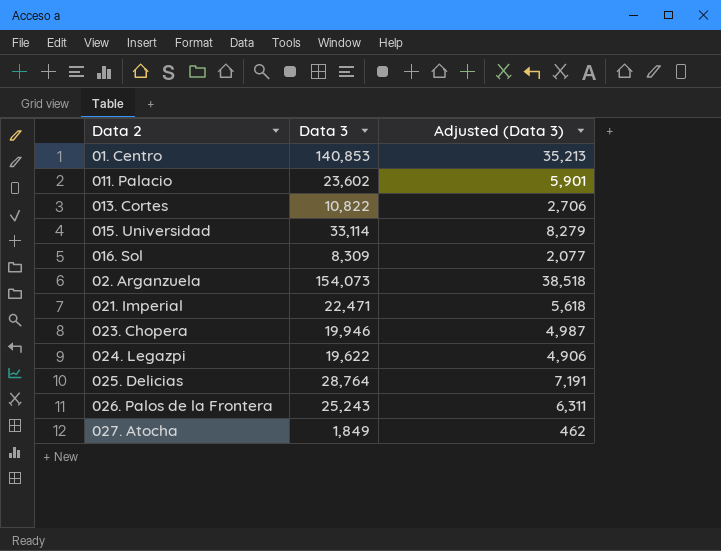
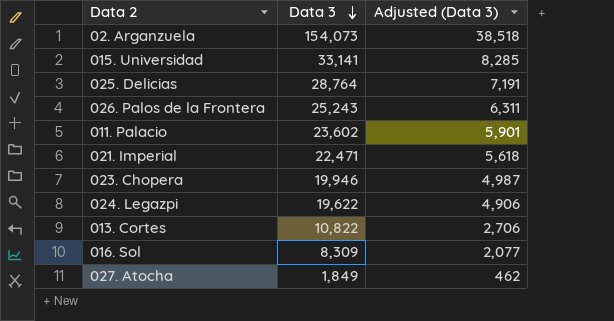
row order: none -> Data 3 descending
row 01. Centro: 140,853 | 35,213 -> none
015. Universidad | Data 3: 33,114 -> 33,141
015. Universidad | Adjusted (Data 3): 8,279 -> 8,285

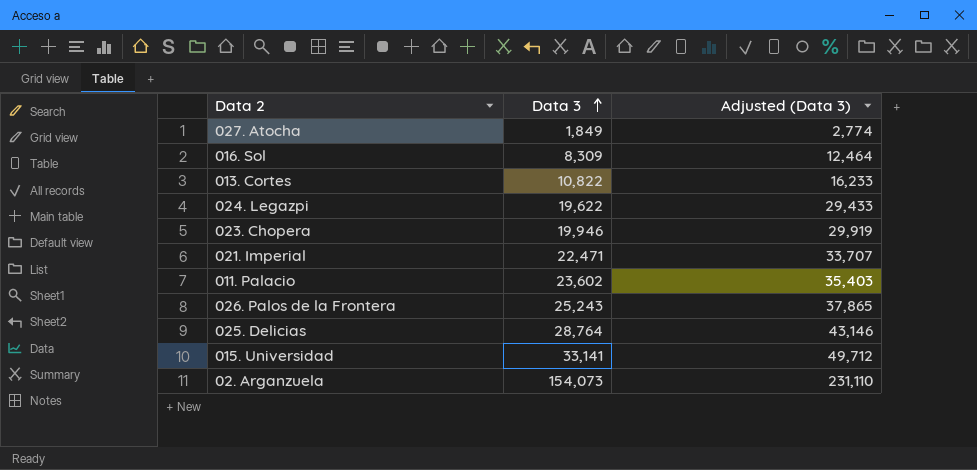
row order: Data 3 descending -> Data 3 ascending
column Adjusted (Data 3) | formula: [Data 3] * 0.25 -> [Data 3] * 1.5

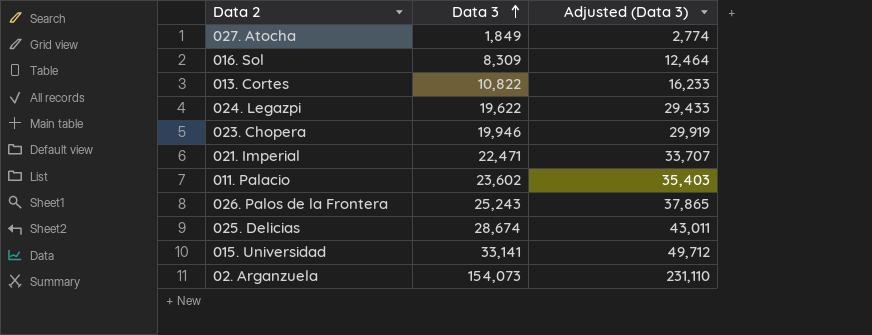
025. Delicias | Data 3: 28,764 -> 28,674
025. Delicias | Adjusted (Data 3): 43,146 -> 43,011

